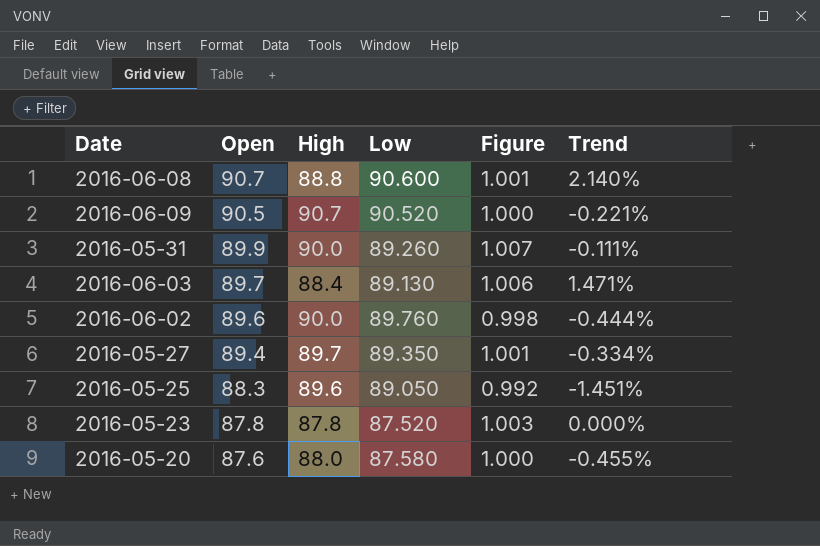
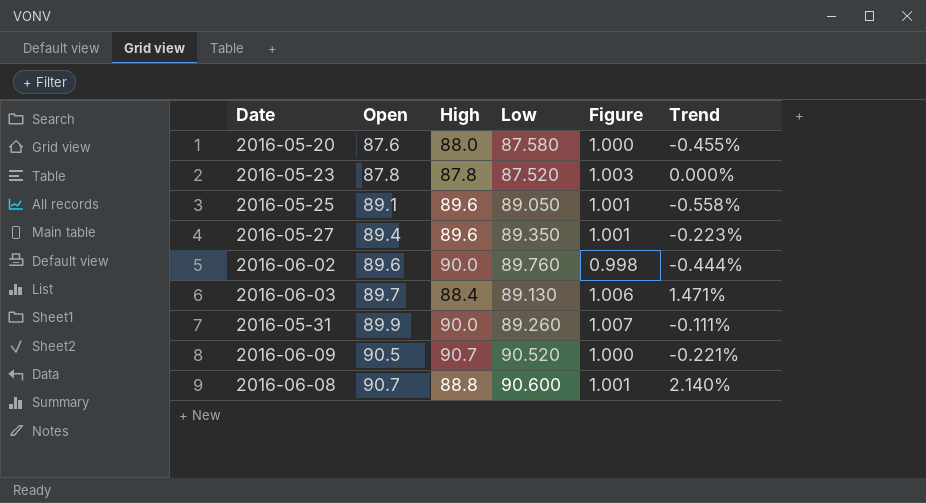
row order: Open descending -> Open ascending
2016-05-25 | Open: 88.3 -> 89.1
2016-05-25 | Figure: 0.992 -> 1.001
2016-05-25 | Trend: -1.451% -> -0.558%
2016-05-27 | High: 89.7 -> 89.6
2016-05-27 | Trend: -0.334% -> -0.223%

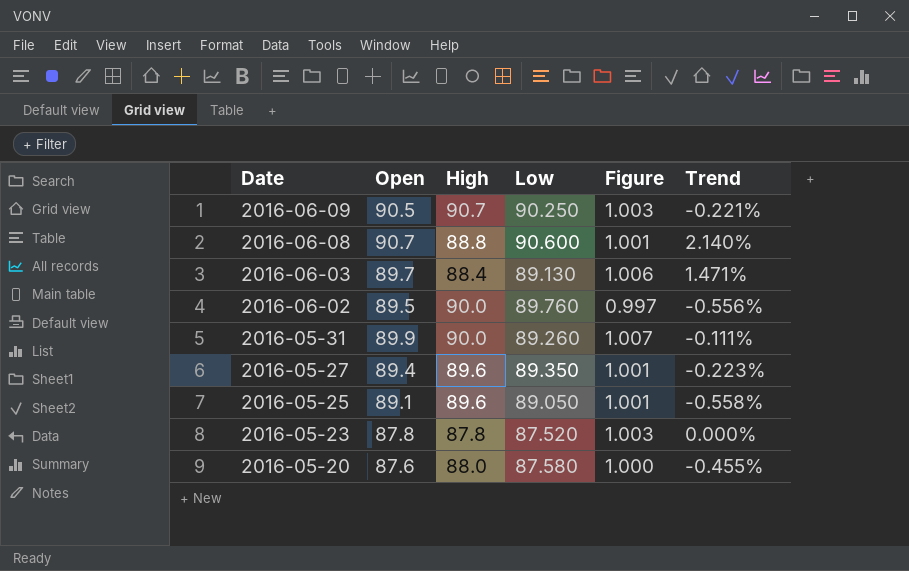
row order: Open ascending -> Date descending
2016-06-09 | Low: 90.520 -> 90.250
2016-06-09 | Figure: 1.000 -> 1.003
2016-06-02 | Open: 89.6 -> 89.5
2016-06-02 | Figure: 0.998 -> 0.997
2016-06-02 | Trend: -0.444% -> -0.556%

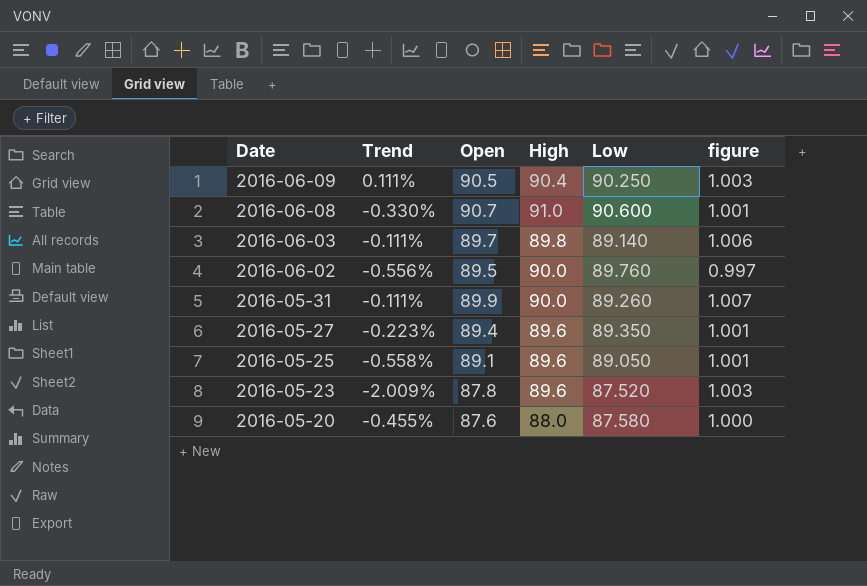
column Trend | position: 6 -> 2
column name: Figure -> figure
2016-06-09 | Trend: -0.221% -> 0.111%
2016-06-09 | High: 90.7 -> 90.4
2016-06-08 | Trend: 2.140% -> -0.330%
2016-06-08 | High: 88.8 -> 91.0
2016-06-03 | Trend: 1.471% -> -0.111%
2016-06-03 | High: 88.4 -> 89.8
2016-06-03 | Low: 89.130 -> 89.140
2016-05-23 | Trend: 0.000% -> -2.009%
2016-05-23 | High: 87.8 -> 89.6

